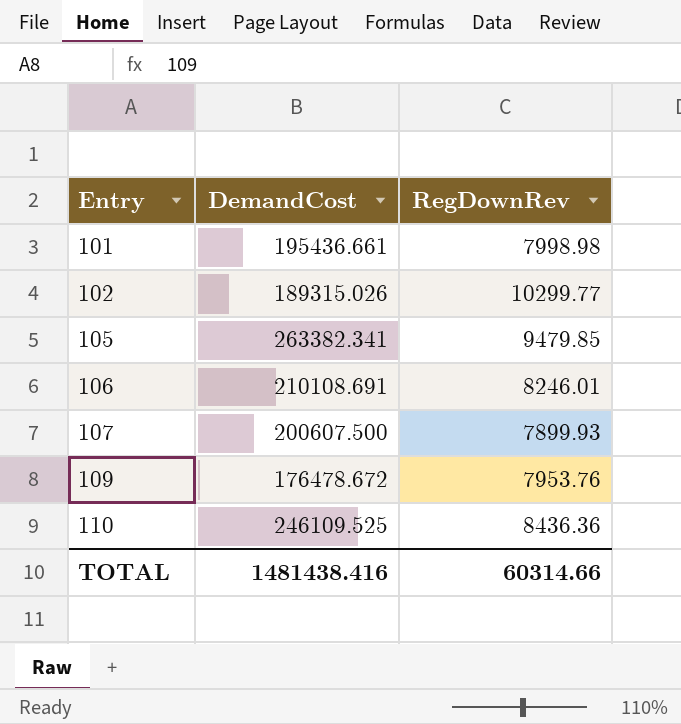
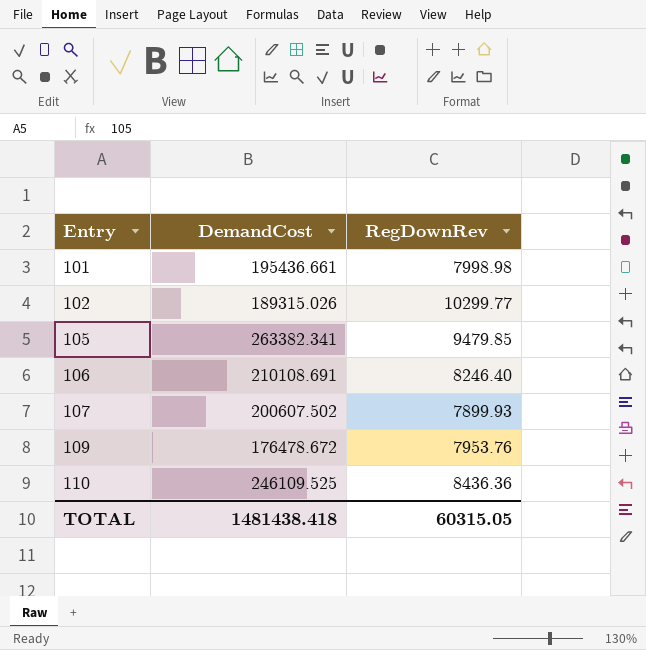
106 | RegDownRev: 8246.01 -> 8246.40
107 | DemandCost: 200607.500 -> 200607.502
TOTAL | DemandCost: 1481438.416 -> 1481438.418
TOTAL | RegDownRev: 60314.66 -> 60315.05

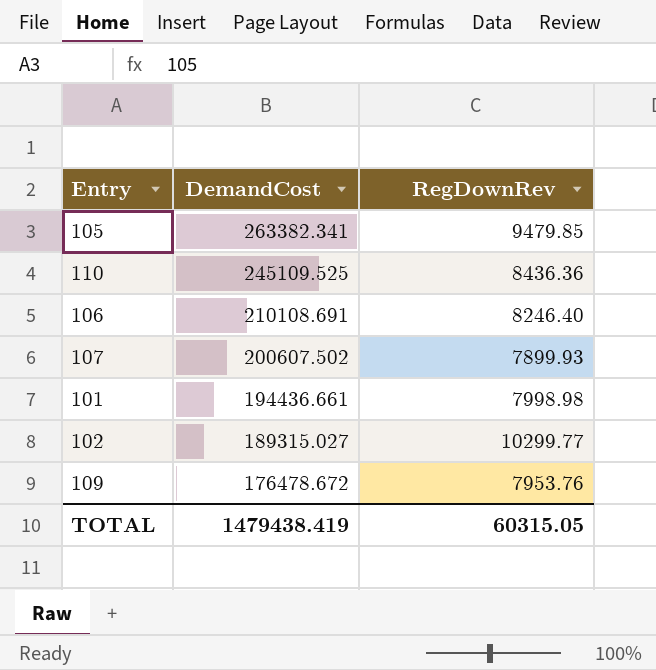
row order: Entry ascending -> DemandCost descending
110 | DemandCost: 246109.525 -> 245109.525
101 | DemandCost: 195436.661 -> 194436.661
102 | DemandCost: 189315.026 -> 189315.027
TOTAL | DemandCost: 1481438.418 -> 1479438.419

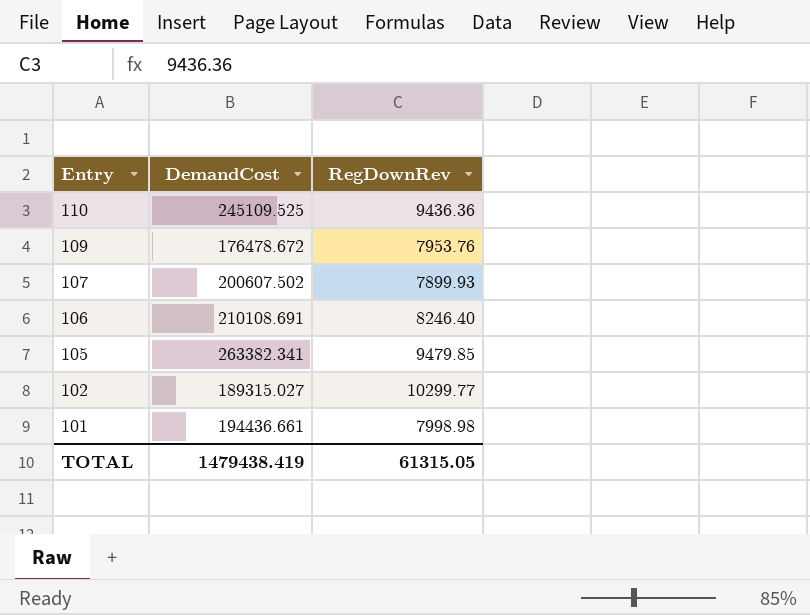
row order: DemandCost descending -> Entry descending
110 | RegDownRev: 8436.36 -> 9436.36
TOTAL | RegDownRev: 60315.05 -> 61315.05

